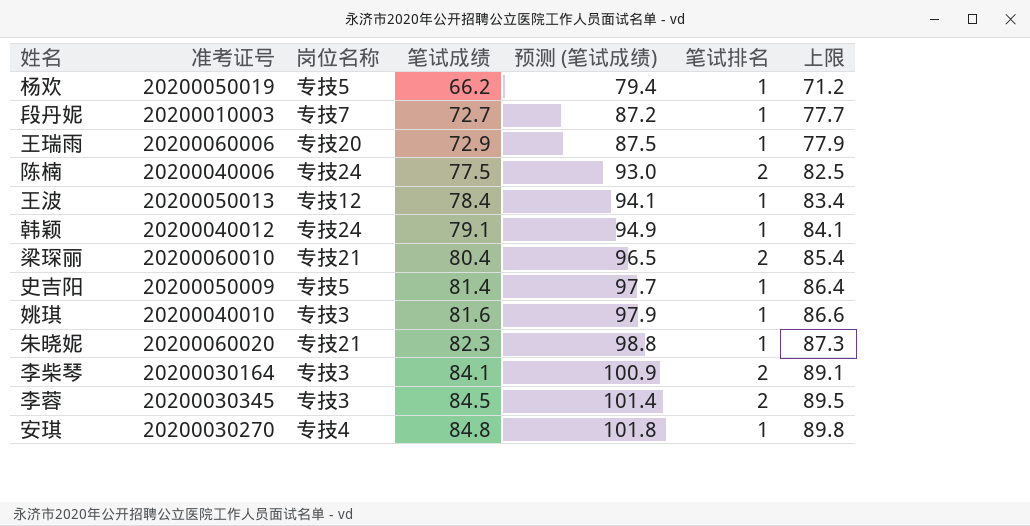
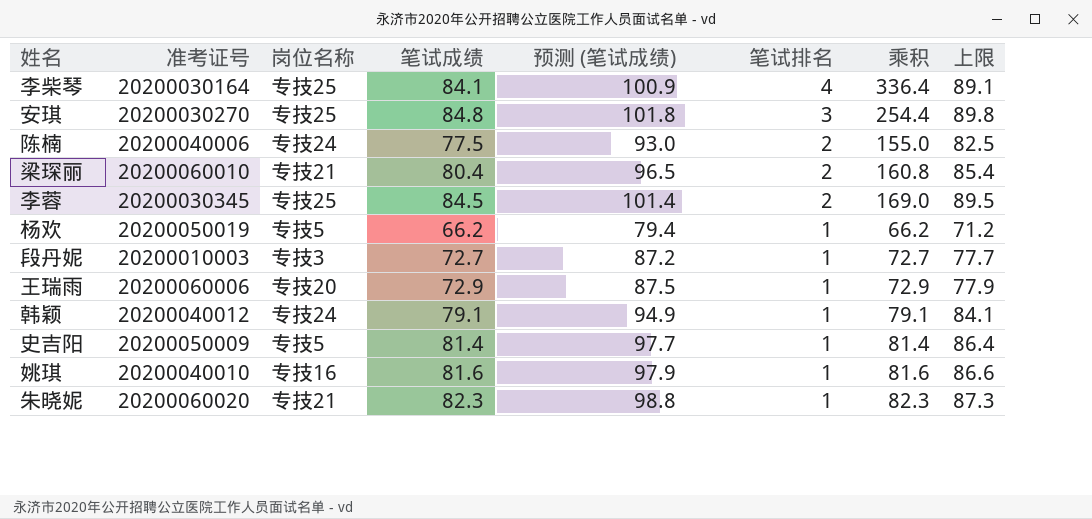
row order: 笔试成绩 ascending -> 笔试排名 descending
column 乘积 | formula: none -> [笔试成绩] * [笔试排名]
row 王波: 20200050013 | 专技12 | 78.4 | 94.1 | 1 | 83.4 -> none
李柴琴 | 岗位名称: 专技3 -> 专技25
李柴琴 | 笔试排名: 2 -> 4
安琪 | 岗位名称: 专技4 -> 专技25
安琪 | 笔试排名: 1 -> 3
李蓉 | 岗位名称: 专技3 -> 专技25
段丹妮 | 岗位名称: 专技7 -> 专技3
姚琪 | 岗位名称: 专技3 -> 专技16

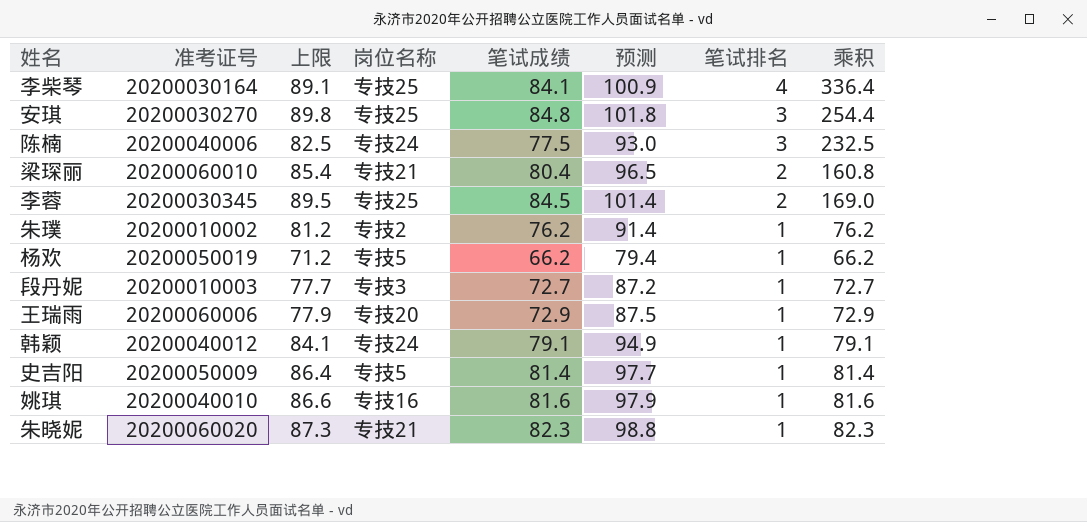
column 上限 | position: 8 -> 3
column name: 预测 (笔试成绩) -> 预测
陈楠 | 笔试排名: 2 -> 3
陈楠 | 乘积: 155.0 -> 232.5
row 朱璞: none -> 20200010002 | 81.2 | 专技2 | 76.2 | 91.4 | 1 | 76.2

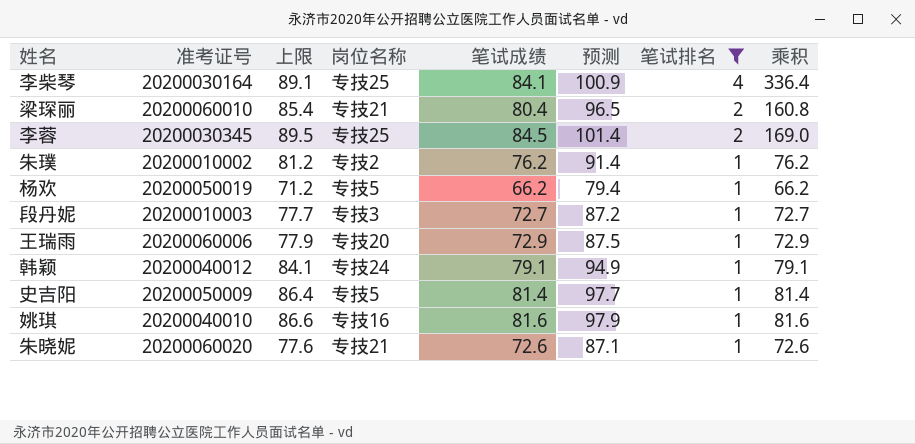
filter: none -> 笔试排名 != 3
朱晓妮 | 上限: 87.3 -> 77.6
朱晓妮 | 笔试成绩: 82.3 -> 72.6
朱晓妮 | 预测: 98.8 -> 87.1
朱晓妮 | 乘积: 82.3 -> 72.6

